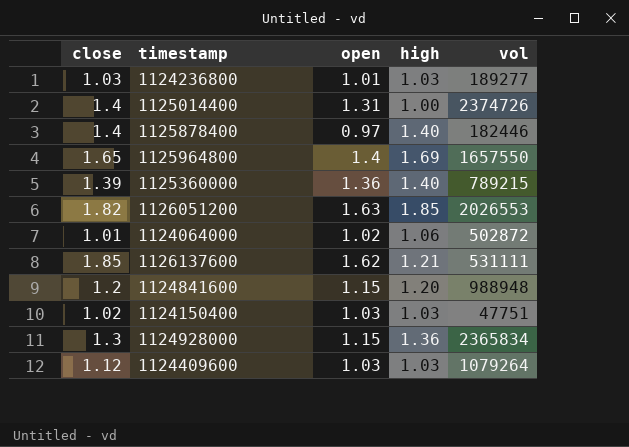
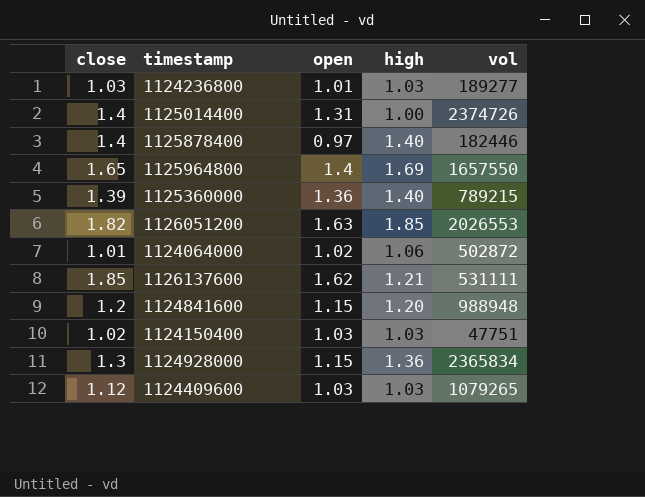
1124409600 | vol: 1079264 -> 1079265

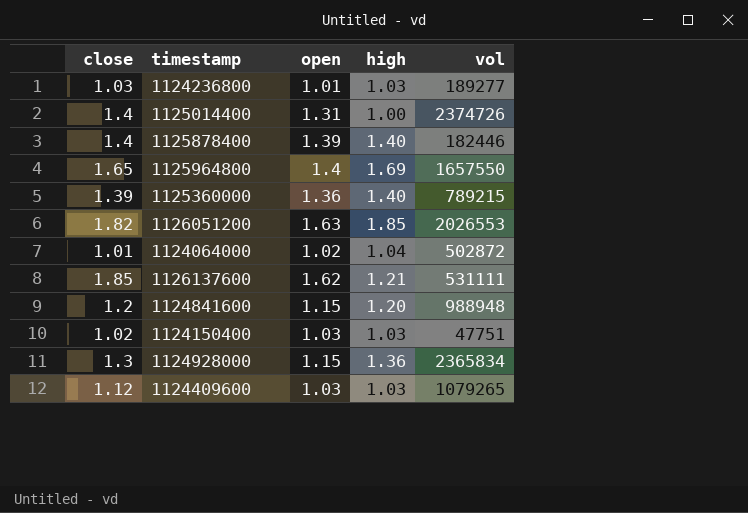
1125878400 | open: 0.97 -> 1.39
1124064000 | high: 1.06 -> 1.04

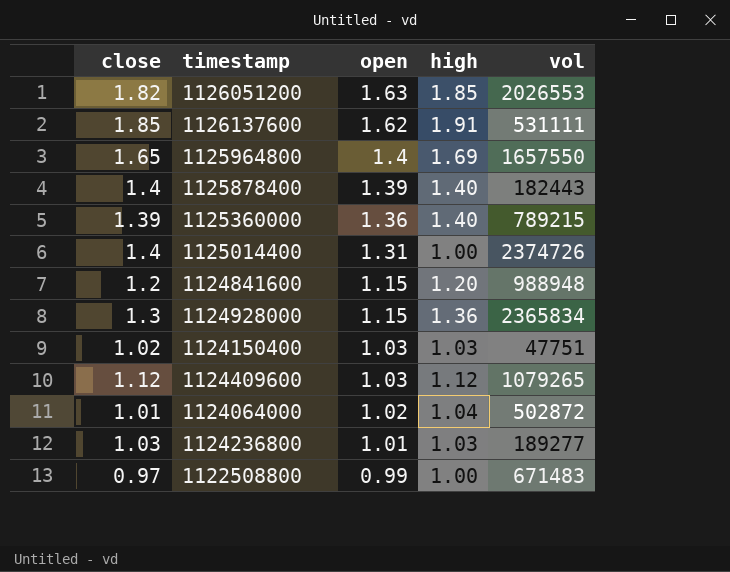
row order: none -> open descending
1126137600 | high: 1.21 -> 1.91
1125878400 | vol: 182446 -> 182443
1124409600 | high: 1.03 -> 1.12
row 1122508800: none -> 0.97 | 0.99 | 1.00 | 671483

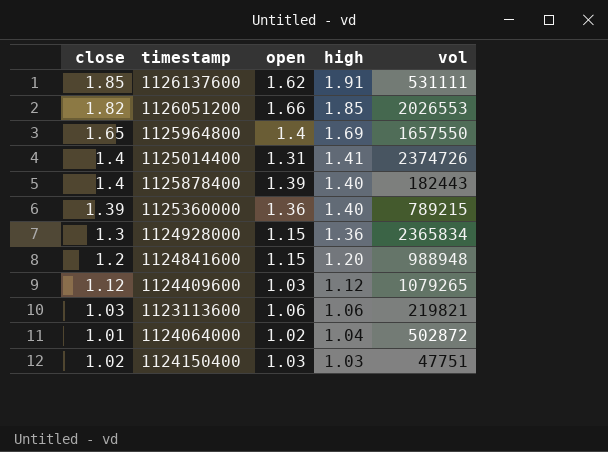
row order: open descending -> high descending
row 1124236800: 1.03 | 1.01 | 1.03 | 189277 -> none
row 1122508800: 0.97 | 0.99 | 1.00 | 671483 -> none
1126051200 | open: 1.63 -> 1.66
1125014400 | high: 1.00 -> 1.41
row 1123113600: none -> 1.03 | 1.06 | 1.06 | 219821

